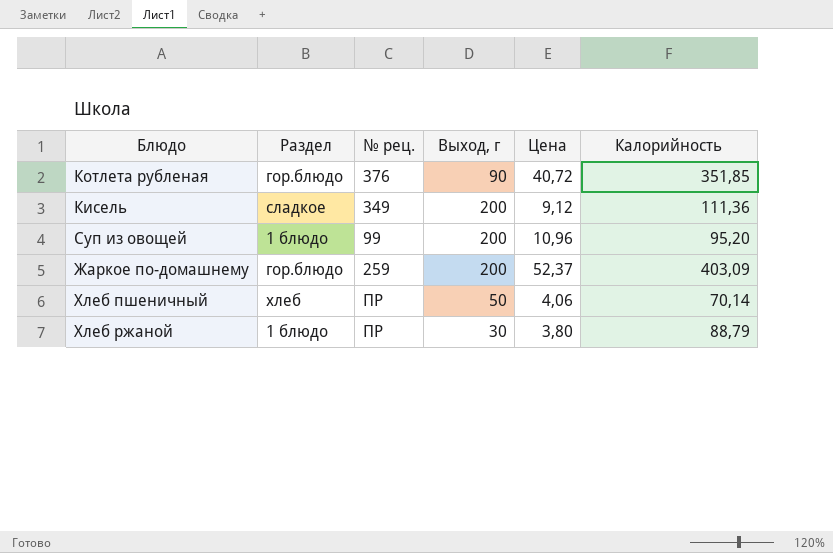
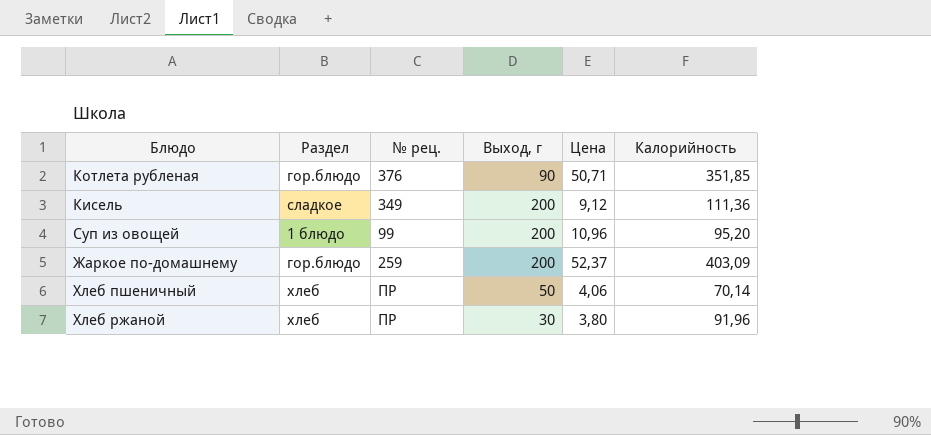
Котлета рубленая | Цена: 40,72 -> 50,71
Хлеб ржаной | Раздел: 1 блюдо -> хлеб
Хлеб ржаной | Калорийность: 88,79 -> 91,96

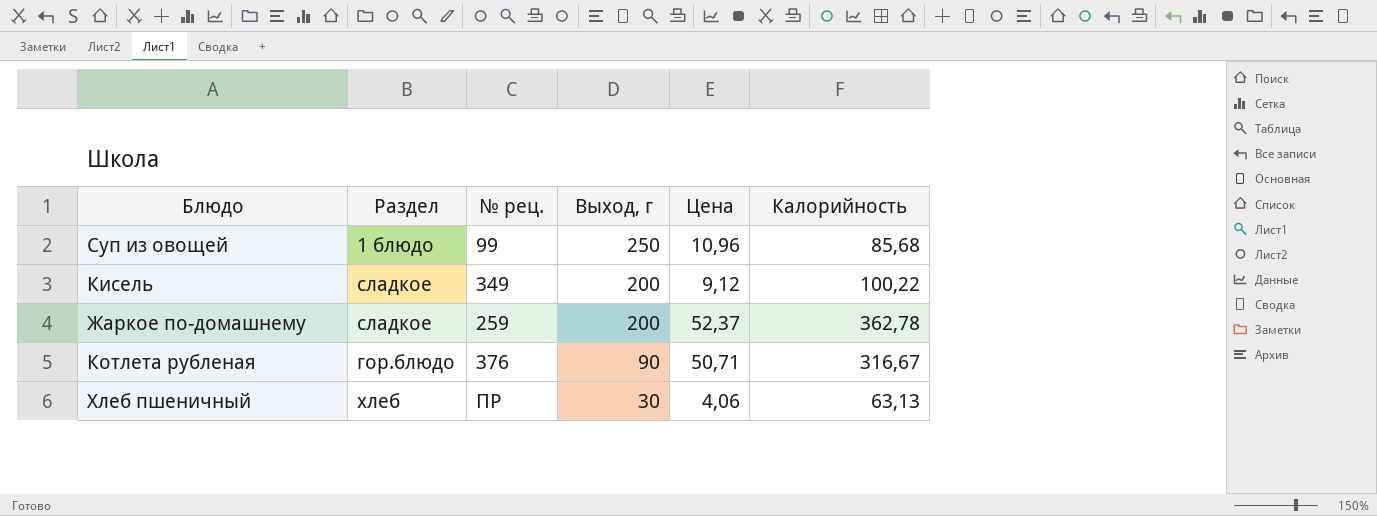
row order: none -> Выход, г descending
row Хлеб ржаной: хлеб | ПР | 30 | 3,80 | 91,96 -> none
Суп из овощей | Выход, г: 200 -> 250
Суп из овощей | Калорийность: 95,20 -> 85,68
Кисель | Калорийность: 111,36 -> 100,22
Жаркое по-домашнему | Раздел: гор.блюдо -> сладкое
Жаркое по-домашнему | Калорийность: 403,09 -> 362,78
Котлета рубленая | Калорийность: 351,85 -> 316,67
Хлеб пшеничный | Выход, г: 50 -> 30
Хлеб пшеничный | Калорийность: 70,14 -> 63,13

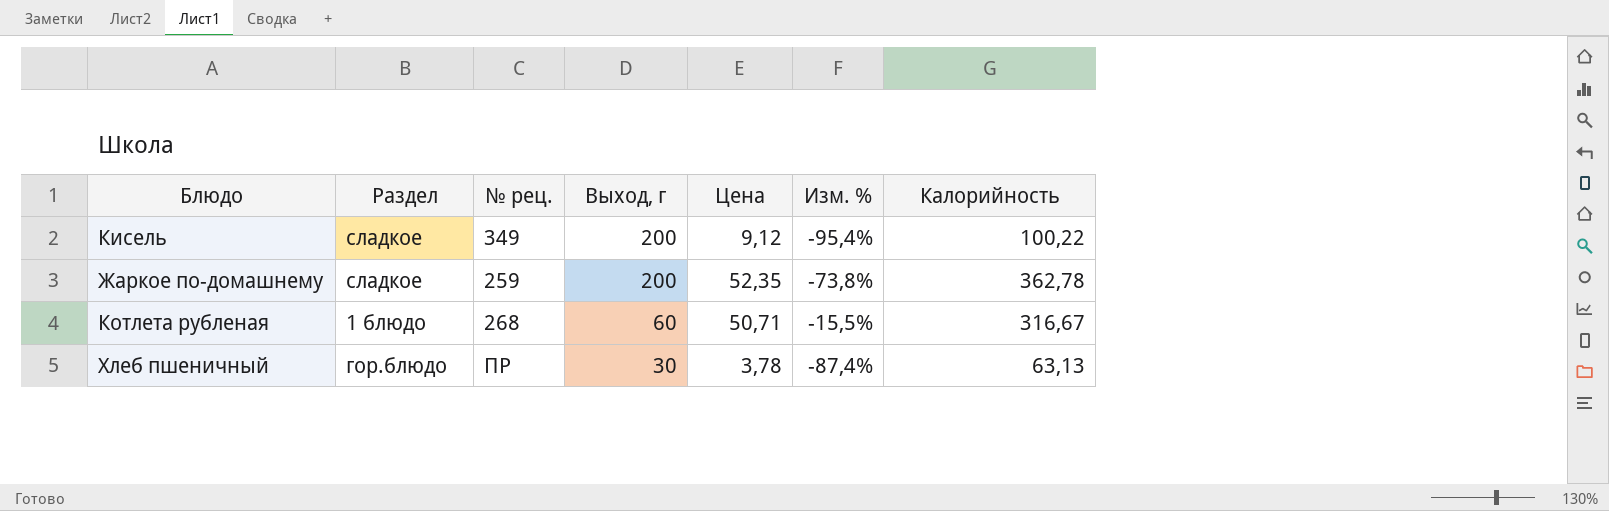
column Изм. % | formula: none -> ([Цена] - [Выход, г]) / [Выход, г]
row Суп из овощей: 1 блюдо | 99 | 250 | 10,96 | 85,68 -> none
Жаркое по-домашнему | Цена: 52,37 -> 52,35
Котлета рубленая | Раздел: гор.блюдо -> 1 блюдо
Котлета рубленая | № рец.: 376 -> 268
Котлета рубленая | Выход, г: 90 -> 60
Хлеб пшеничный | Раздел: хлеб -> гор.блюдо
Хлеб пшеничный | Цена: 4,06 -> 3,78

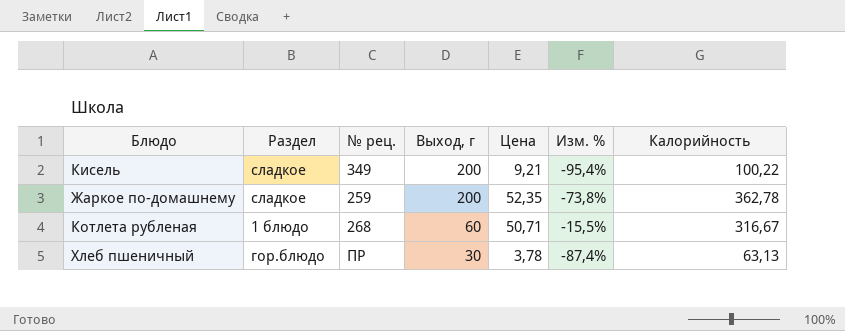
Кисель | Цена: 9,12 -> 9,21

